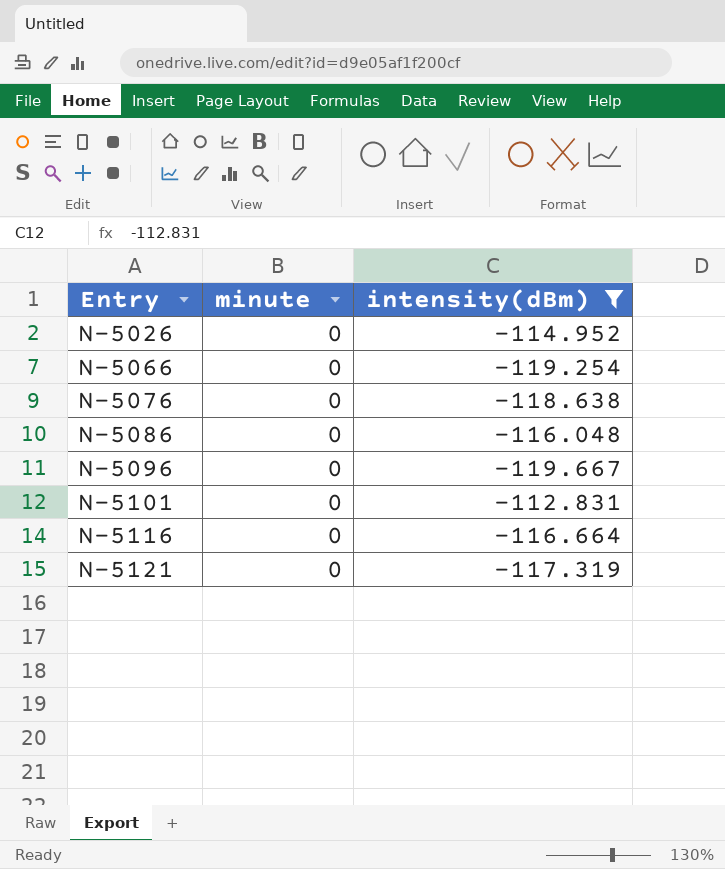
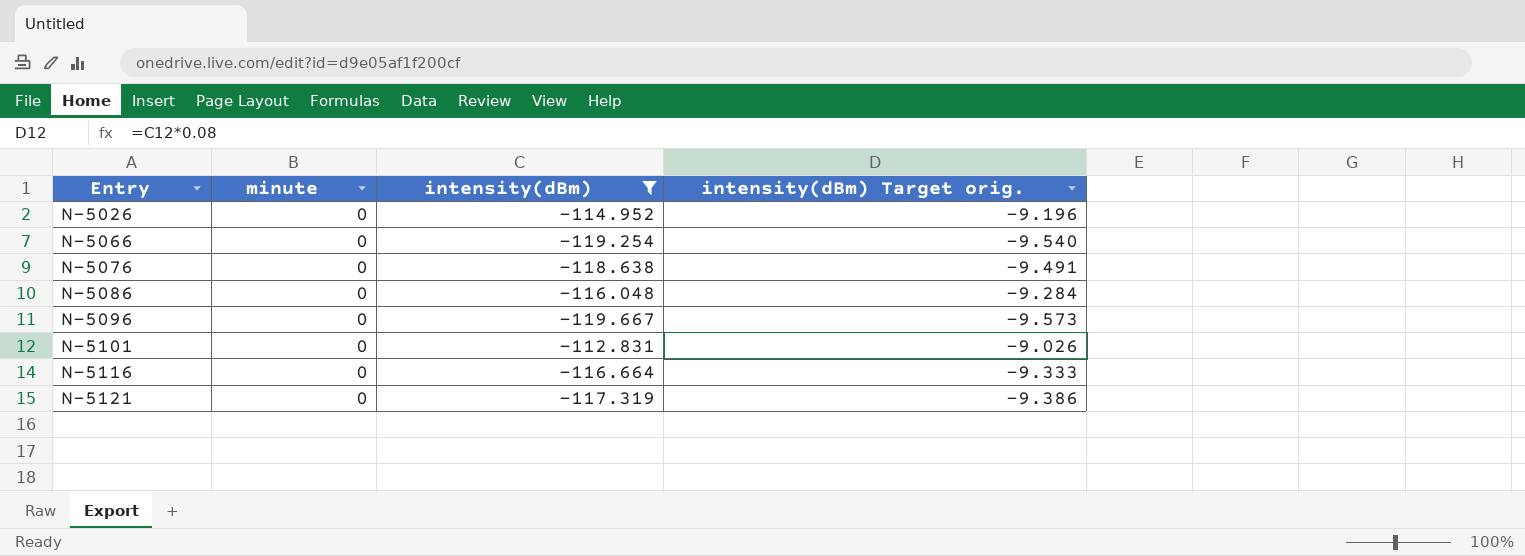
column intensity(dBm) Target orig. | formula: none -> [intensity(dBm)] * 0.08

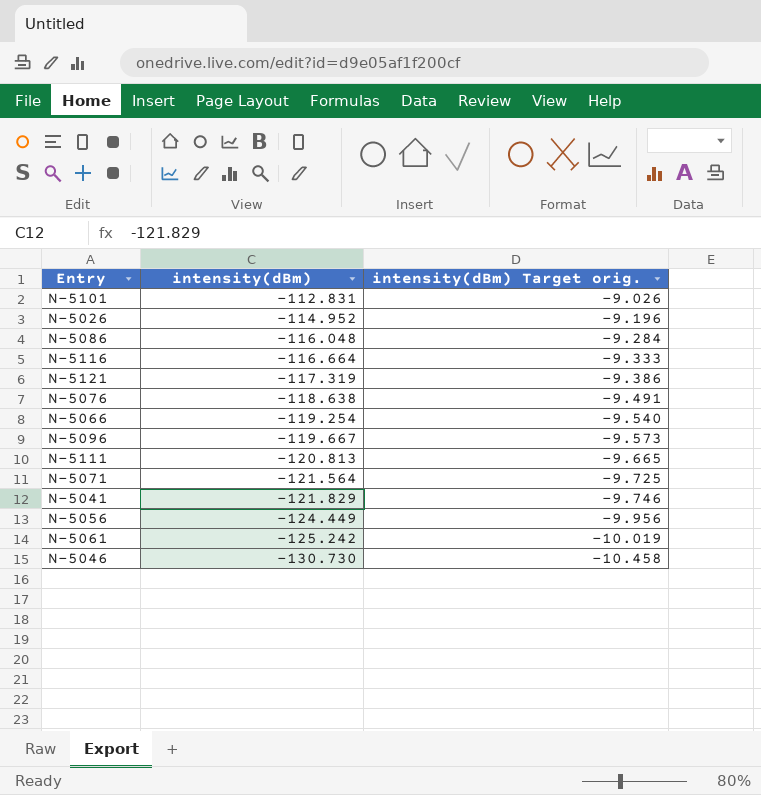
filter: intensity(dBm) >= -119.667 -> none
row order: Entry ascending -> intensity(dBm) descending
column minute | position: 2 -> none

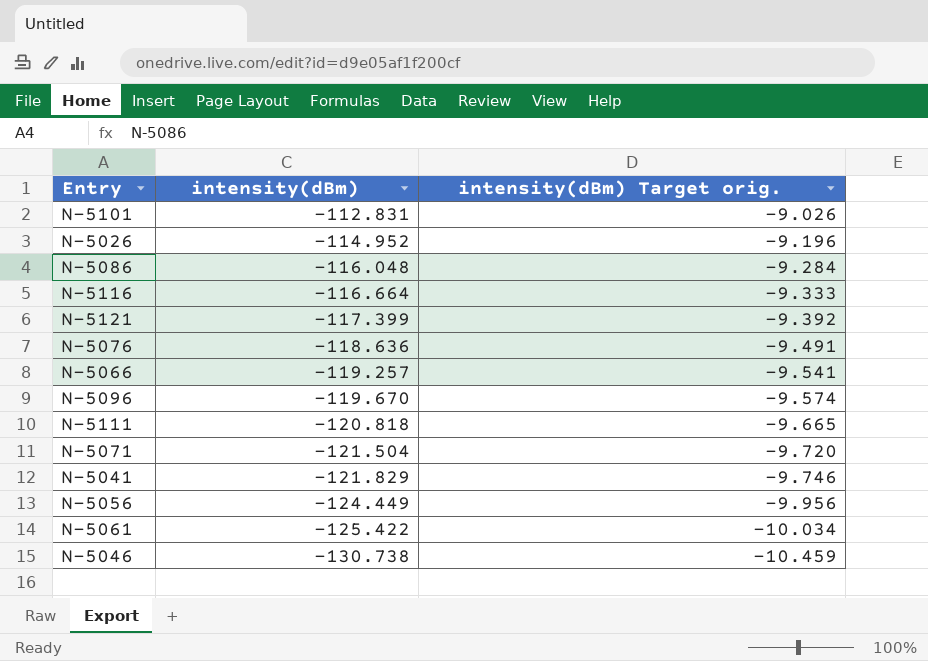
N-5121 | intensity(dBm): -117.319 -> -117.399
N-5121 | intensity(dBm) Target orig.: -9.386 -> -9.392
N-5076 | intensity(dBm): -118.638 -> -118.636
N-5066 | intensity(dBm): -119.254 -> -119.257
N-5066 | intensity(dBm) Target orig.: -9.540 -> -9.541
N-5096 | intensity(dBm): -119.667 -> -119.670
N-5096 | intensity(dBm) Target orig.: -9.573 -> -9.574
N-5111 | intensity(dBm): -120.813 -> -120.818
N-5071 | intensity(dBm): -121.564 -> -121.504
N-5071 | intensity(dBm) Target orig.: -9.725 -> -9.720
N-5061 | intensity(dBm): -125.242 -> -125.422
N-5061 | intensity(dBm) Target orig.: -10.019 -> -10.034
N-5046 | intensity(dBm): -130.730 -> -130.738
N-5046 | intensity(dBm) Target orig.: -10.458 -> -10.459

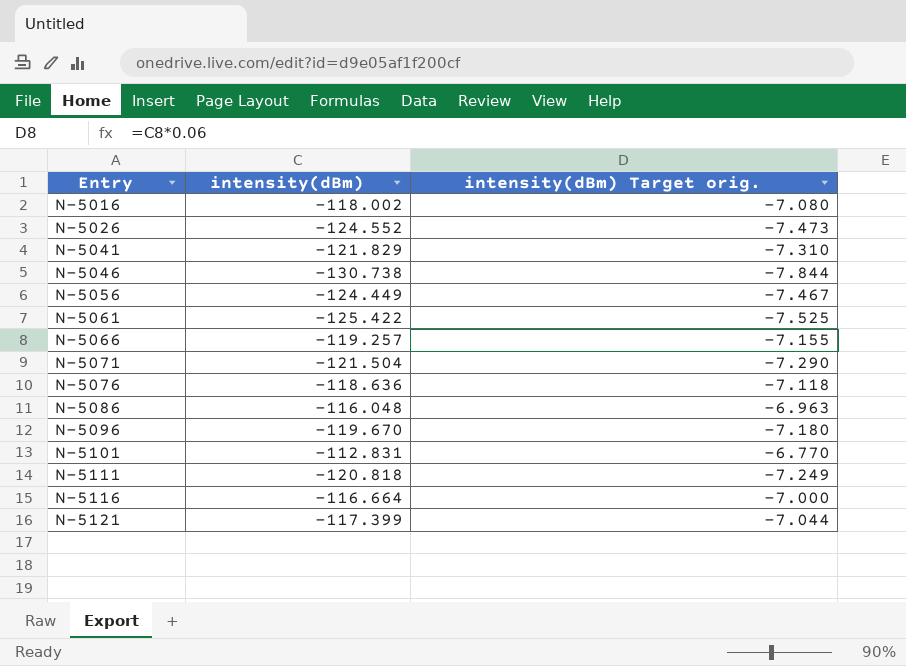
row order: intensity(dBm) descending -> Entry ascending
column intensity(dBm) Target orig. | formula: [intensity(dBm)] * 0.08 -> [intensity(dBm)] * 0.06
row N-5016: none -> -118.002 | -7.080
N-5026 | intensity(dBm): -114.952 -> -124.552

